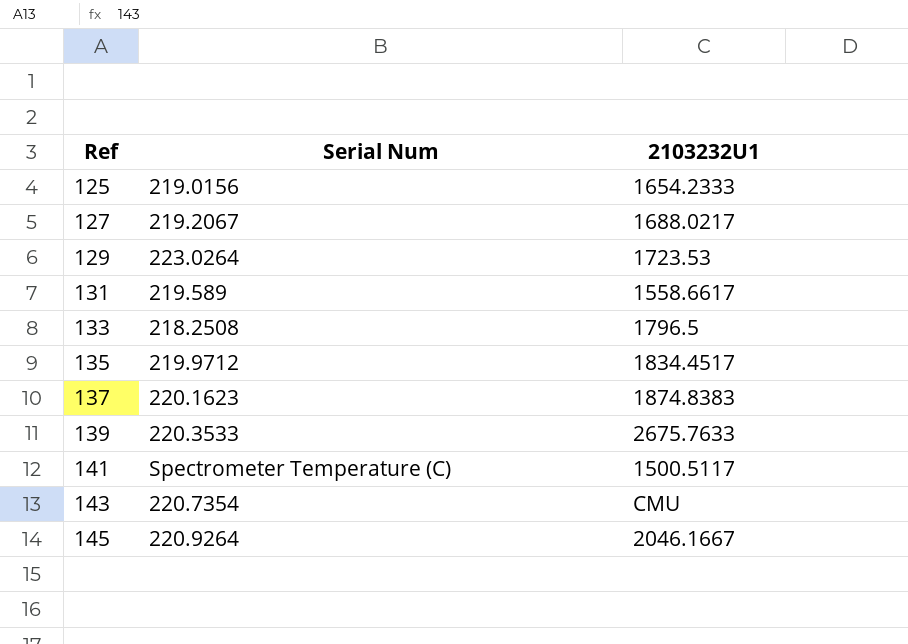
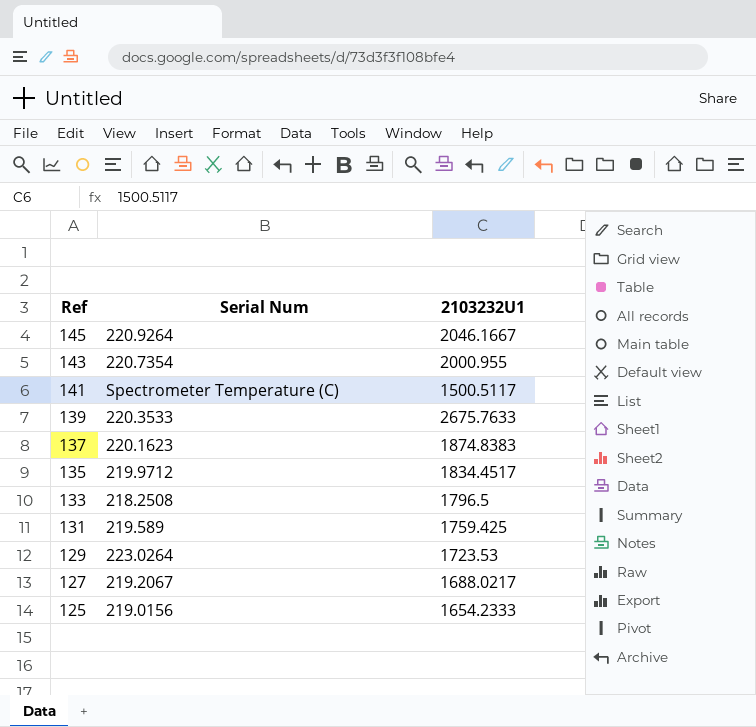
row order: Ref ascending -> Ref descending
143 | 2103232U1: CMU -> 2000.955
131 | 2103232U1: 1558.6617 -> 1759.425

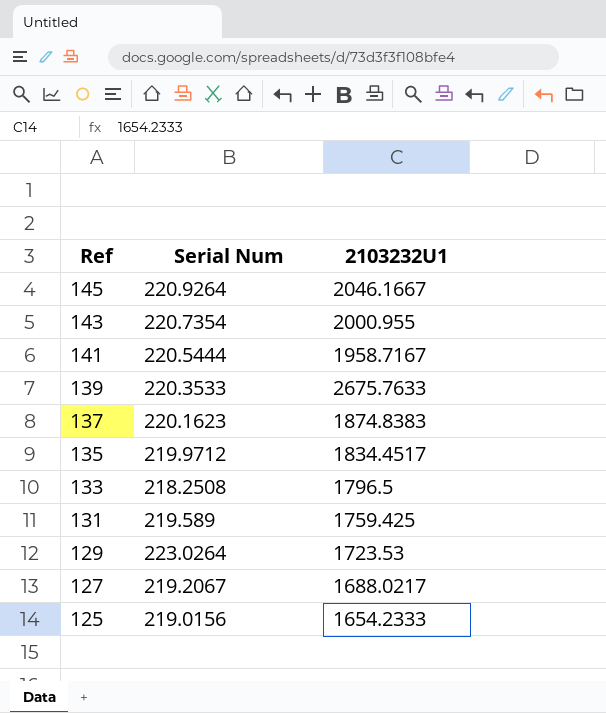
141 | Serial Num: Spectrometer Temperature (C) -> 220.5444
141 | 2103232U1: 1500.5117 -> 1958.7167

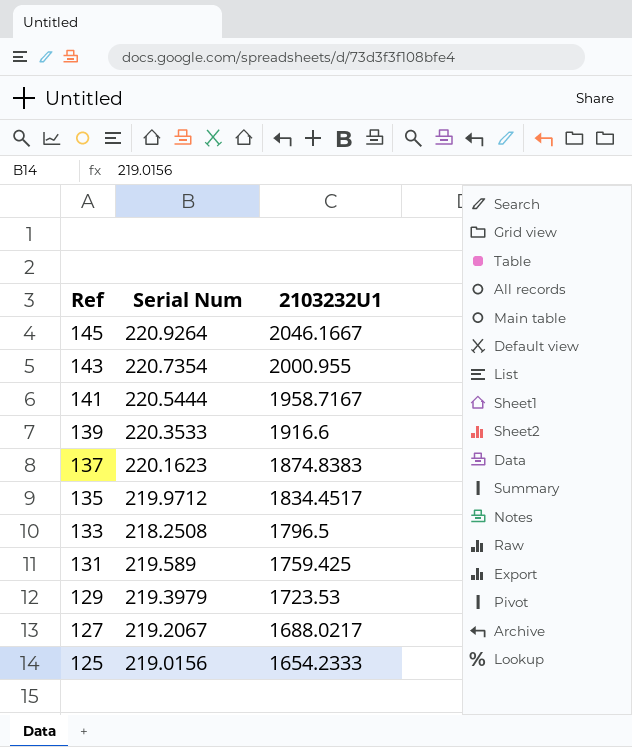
139 | 2103232U1: 2675.7633 -> 1916.6
129 | Serial Num: 223.0264 -> 219.3979

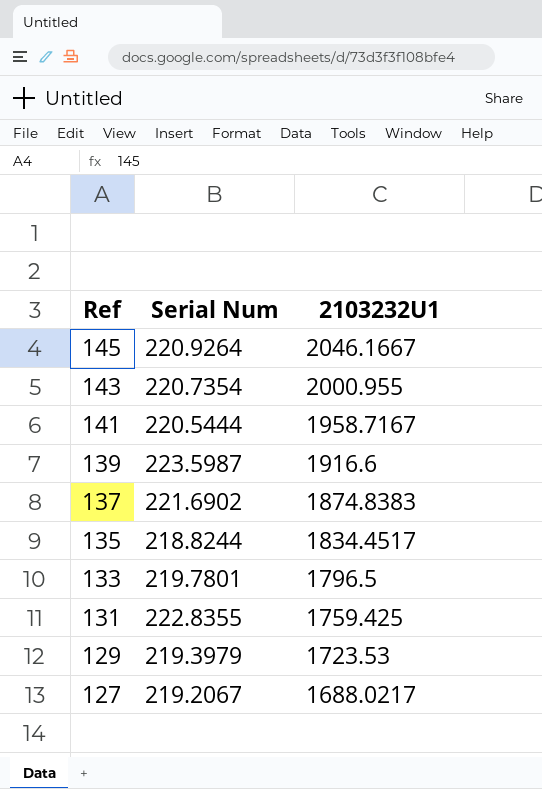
row 125: 219.0156 | 1654.2333 -> none
139 | Serial Num: 220.3533 -> 223.5987
137 | Serial Num: 220.1623 -> 221.6902
135 | Serial Num: 219.9712 -> 218.8244
133 | Serial Num: 218.2508 -> 219.7801
131 | Serial Num: 219.589 -> 222.8355

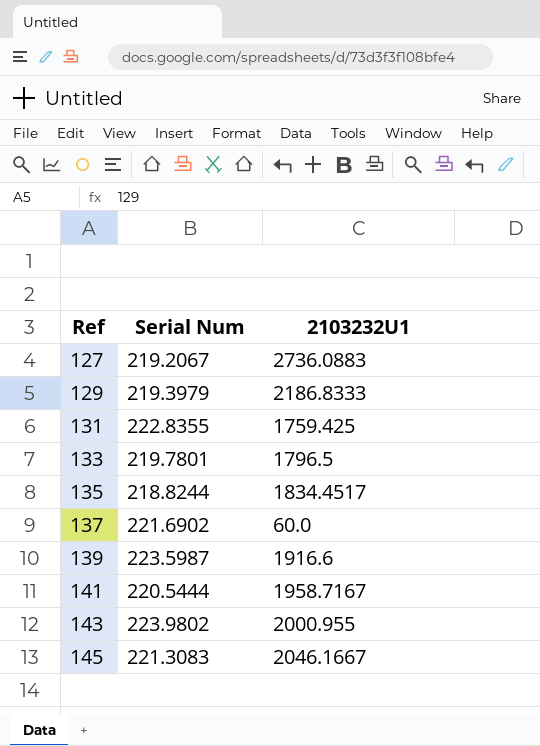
row order: Ref descending -> Ref ascending
127 | 2103232U1: 1688.0217 -> 2736.0883
129 | 2103232U1: 1723.53 -> 2186.8333
137 | 2103232U1: 1874.8383 -> 60.0
143 | Serial Num: 220.7354 -> 223.9802
145 | Serial Num: 220.9264 -> 221.3083

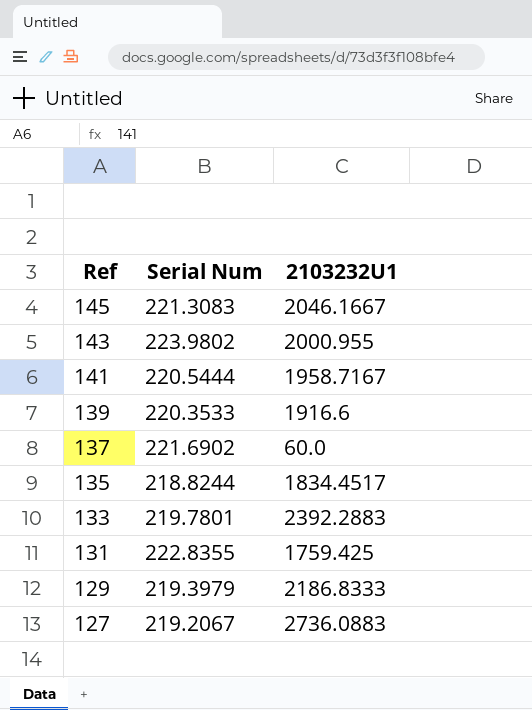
row order: Ref ascending -> Ref descending
139 | Serial Num: 223.5987 -> 220.3533
133 | 2103232U1: 1796.5 -> 2392.2883

